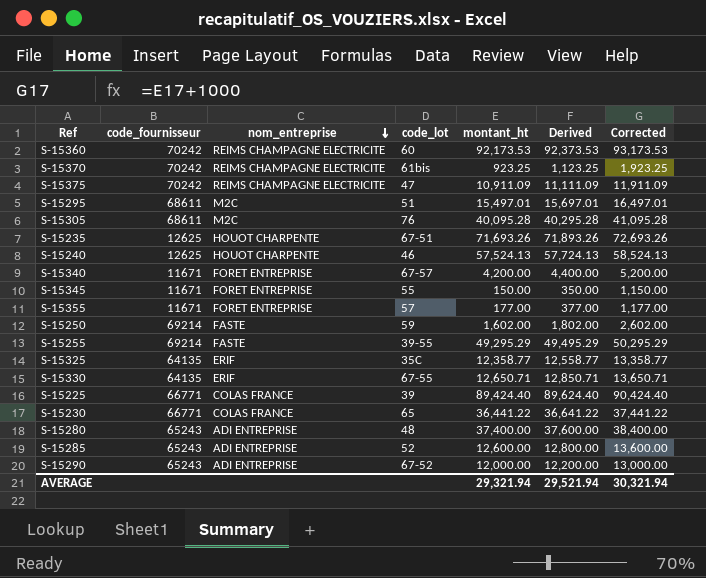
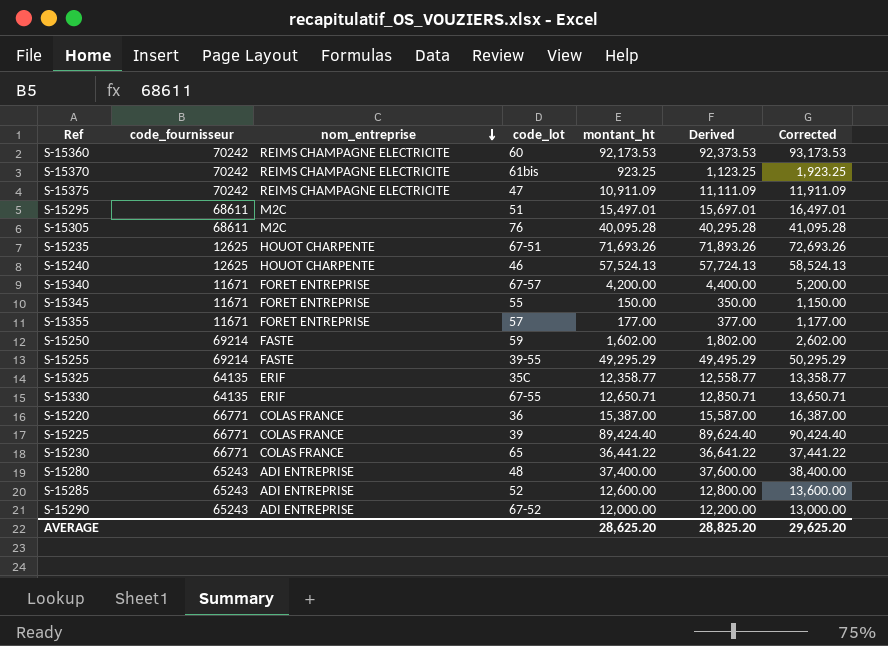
row S-15220: none -> 66771 | COLAS FRANCE | 36 | 15,387.00 | 15,587.00 | 16,387.00
AVERAGE | montant_ht: 29,321.94 -> 28,625.20
AVERAGE | Derived: 29,521.94 -> 28,825.20
AVERAGE | Corrected: 30,321.94 -> 29,625.20

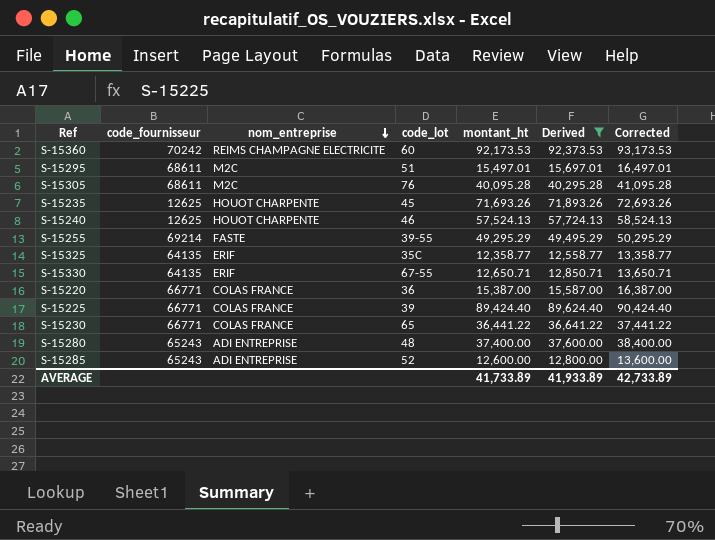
filter: none -> Derived >= 12,558.77
S-15235 | code_lot: 67-51 -> 45
AVERAGE | montant_ht: 28,625.20 -> 41,733.89
AVERAGE | Derived: 28,825.20 -> 41,933.89
AVERAGE | Corrected: 29,625.20 -> 42,733.89

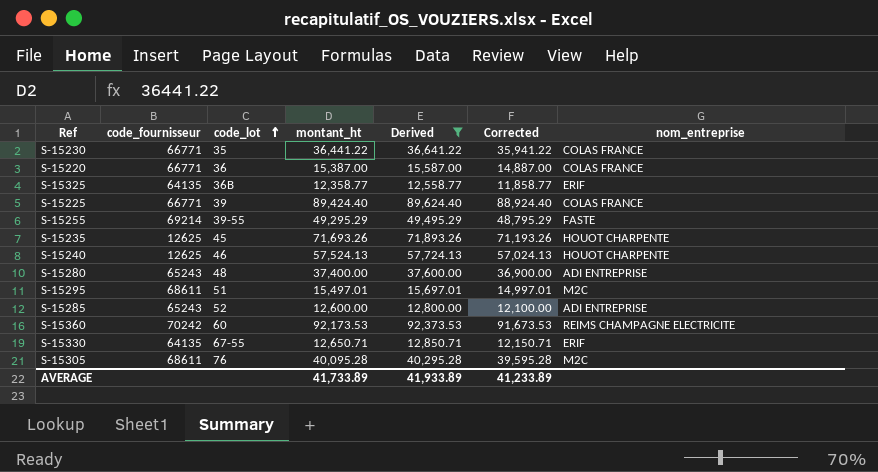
row order: nom_entreprise descending -> code_lot ascending
column Corrected | formula: [montant_ht] + 1000 -> [montant_ht] - 500
column nom_entreprise | position: 3 -> 7
S-15230 | code_lot: 65 -> 35
S-15325 | code_lot: 35C -> 36B
AVERAGE | Corrected: 42,733.89 -> 41,233.89

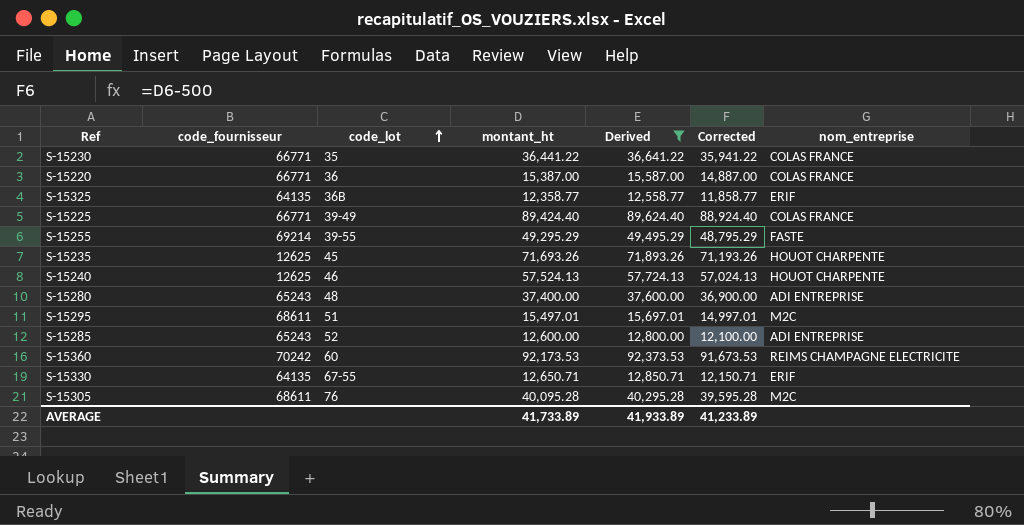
S-15225 | code_lot: 39 -> 39-49

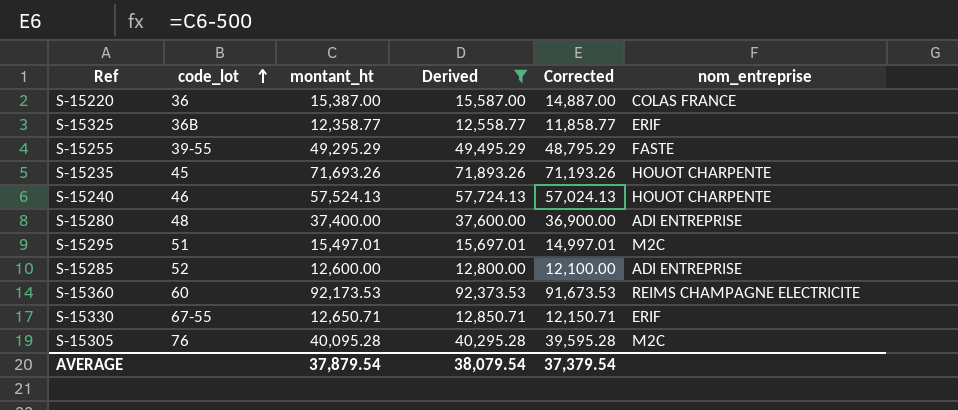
column code_fournisseur | position: 2 -> none
row S-15230: 66771 | 35 | 36,441.22 | 36,641.22 | 35,941.22 | COLAS FRANCE -> none
row S-15225: 66771 | 39-49 | 89,424.40 | 89,624.40 | 88,924.40 | COLAS FRANCE -> none
AVERAGE | montant_ht: 41,733.89 -> 37,879.54
AVERAGE | Derived: 41,933.89 -> 38,079.54
AVERAGE | Corrected: 41,233.89 -> 37,379.54

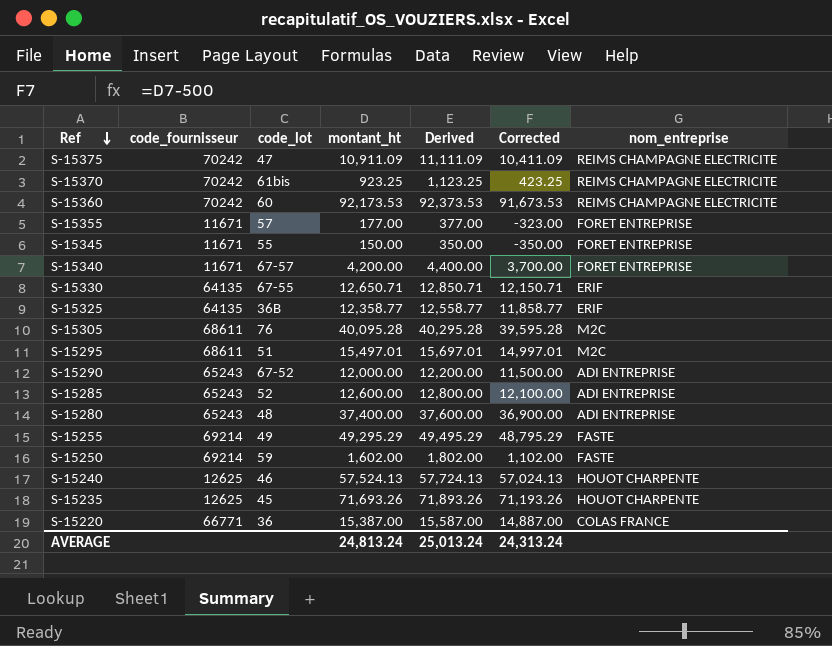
filter: Derived >= 12,558.77 -> none
row order: code_lot ascending -> Ref descending
column code_fournisseur | position: none -> 2
S-15255 | code_lot: 39-55 -> 49
AVERAGE | montant_ht: 37,879.54 -> 24,813.24
AVERAGE | Derived: 38,079.54 -> 25,013.24
AVERAGE | Corrected: 37,379.54 -> 24,313.24

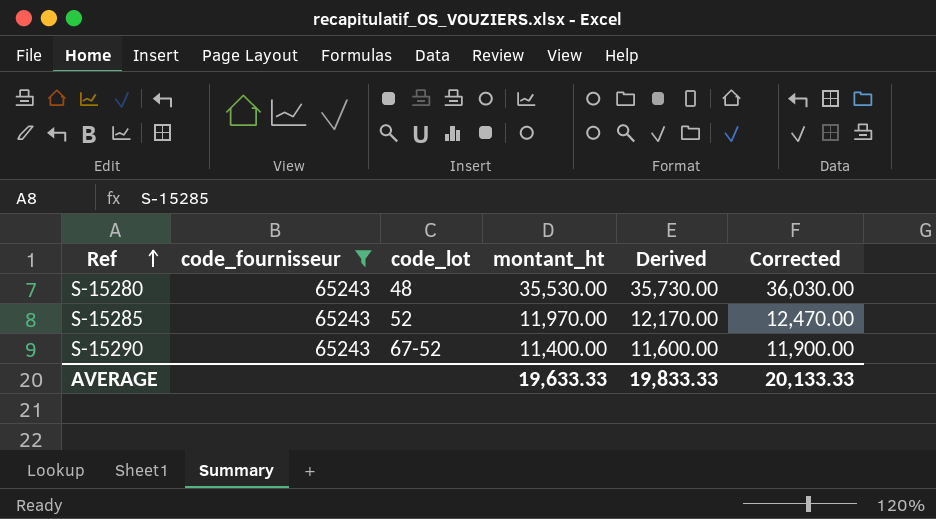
filter: none -> code_fournisseur = 65243
row order: Ref descending -> Ref ascending
column nom_entreprise | position: 7 -> none
column Corrected | formula: [montant_ht] - 500 -> [montant_ht] + 500
S-15280 | montant_ht: 37,400.00 -> 35,530.00
S-15280 | Derived: 37,600.00 -> 35,730.00
S-15285 | montant_ht: 12,600.00 -> 11,970.00
S-15285 | Derived: 12,800.00 -> 12,170.00
S-15290 | montant_ht: 12,000.00 -> 11,400.00
S-15290 | Derived: 12,200.00 -> 11,600.00
AVERAGE | montant_ht: 24,813.24 -> 19,633.33
AVERAGE | Derived: 25,013.24 -> 19,833.33
AVERAGE | Corrected: 24,313.24 -> 20,133.33

